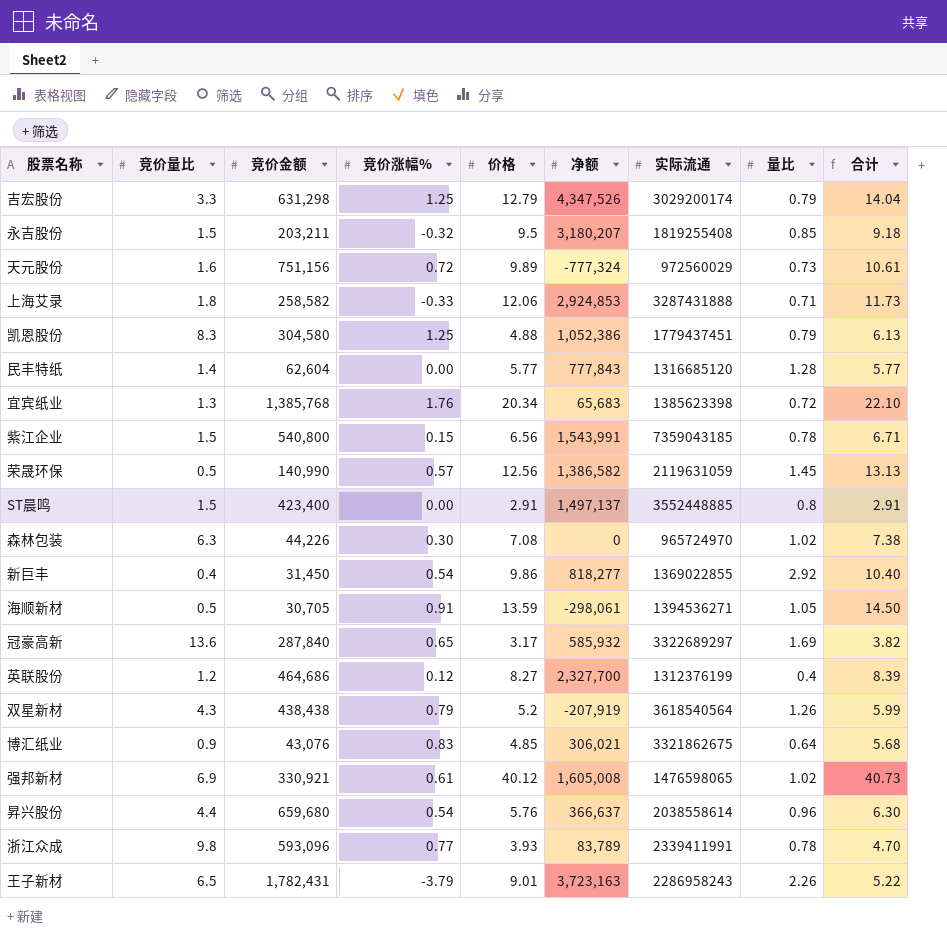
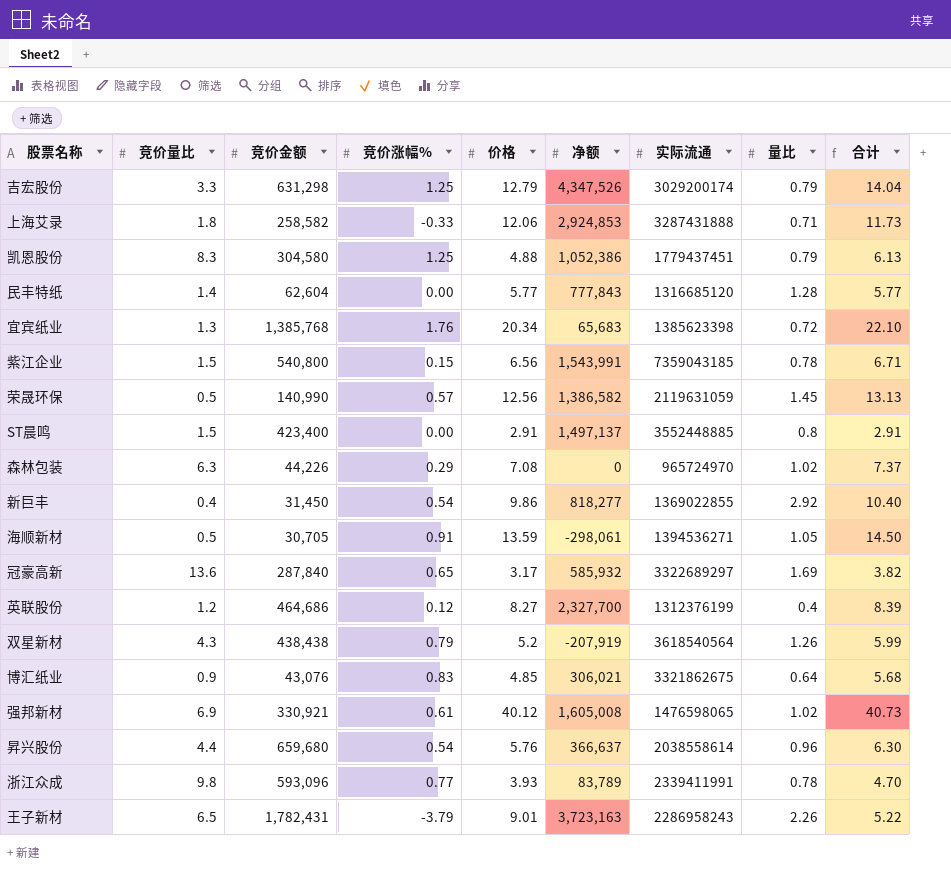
row 永吉股份: 1.5 | 203,211 | -0.32 | 9.5 | 3,180,207 | 1819255408 | 0.85 | 9.18 -> none
row 天元股份: 1.6 | 751,156 | 0.72 | 9.89 | -777,324 | 972560029 | 0.73 | 10.61 -> none
森林包装 | 竞价涨幅%: 0.30 -> 0.29
森林包装 | 合计: 7.38 -> 7.37

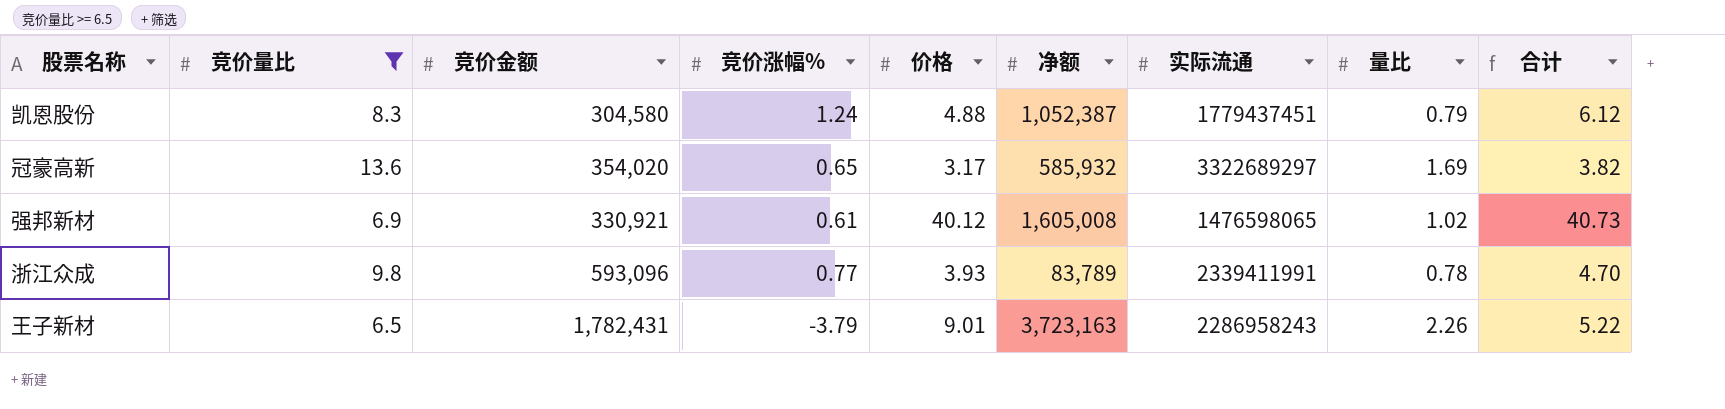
filter: none -> 竞价量比 >= 6.5
凯恩股份 | 竞价涨幅%: 1.25 -> 1.24
凯恩股份 | 净额: 1,052,386 -> 1,052,387
凯恩股份 | 合计: 6.13 -> 6.12
冠豪高新 | 竞价金额: 287,840 -> 354,020

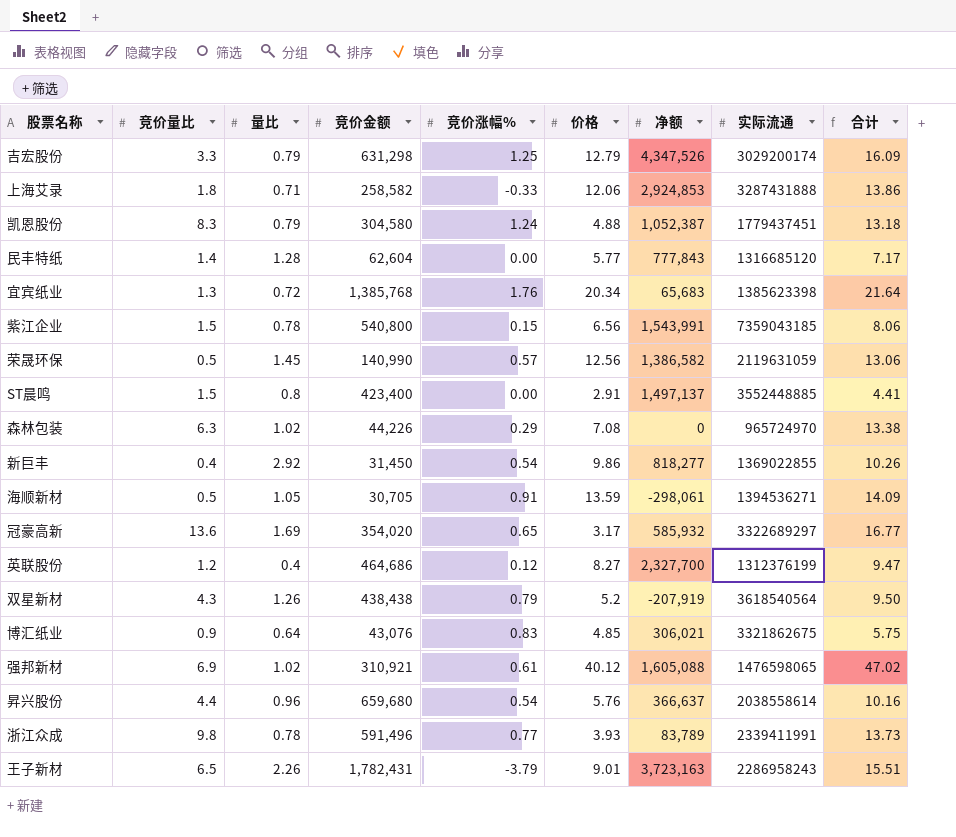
filter: 竞价量比 >= 6.5 -> none
column 量比 | position: 8 -> 3
column 合计 | formula: [竞价涨幅%] + [价格] -> [竞价量比] + [价格]
强邦新材 | 竞价金额: 330,921 -> 310,921
强邦新材 | 净额: 1,605,008 -> 1,605,088
浙江众成 | 竞价金额: 593,096 -> 591,496

